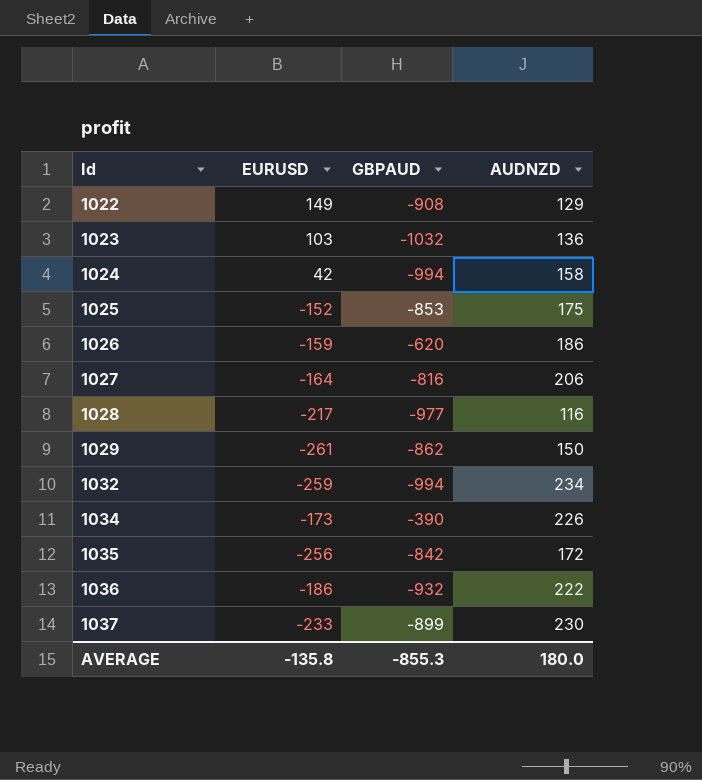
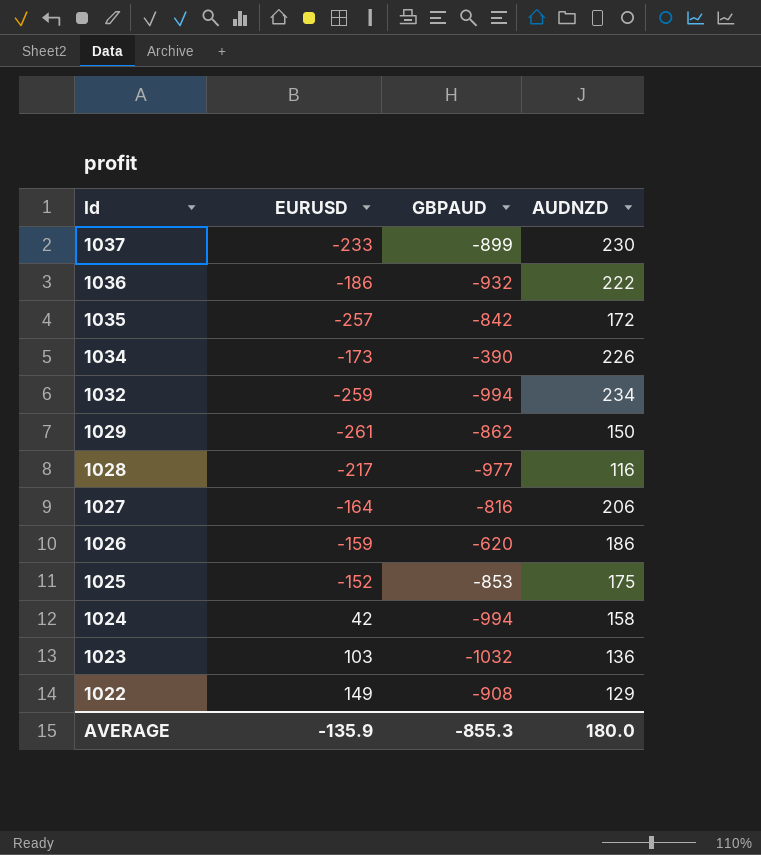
row order: Id ascending -> Id descending
1035 | EURUSD: -256 -> -257
AVERAGE | EURUSD: -135.8 -> -135.9

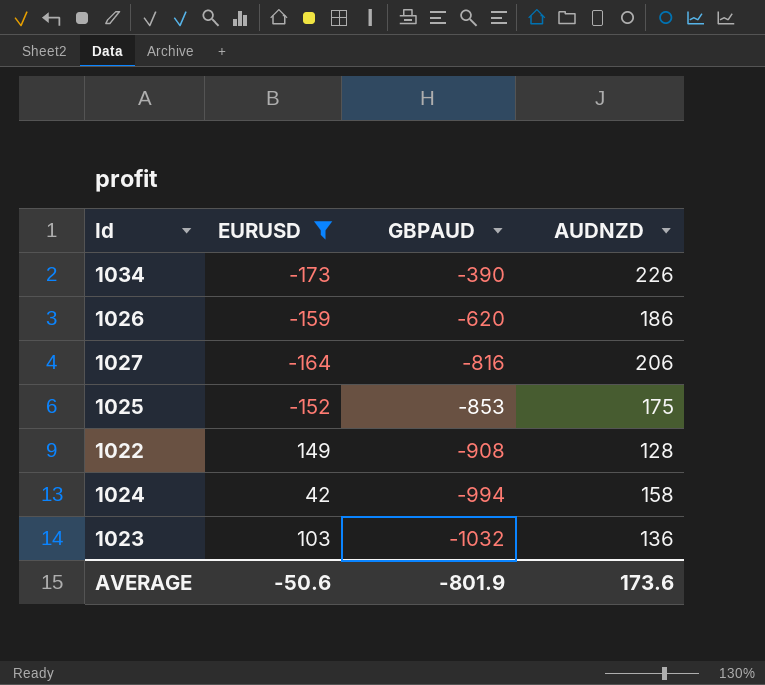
filter: none -> EURUSD >= -173
row order: Id descending -> GBPAUD descending
1022 | AUDNZD: 129 -> 128
AVERAGE | EURUSD: -135.9 -> -50.6
AVERAGE | GBPAUD: -855.3 -> -801.9
AVERAGE | AUDNZD: 180.0 -> 173.6

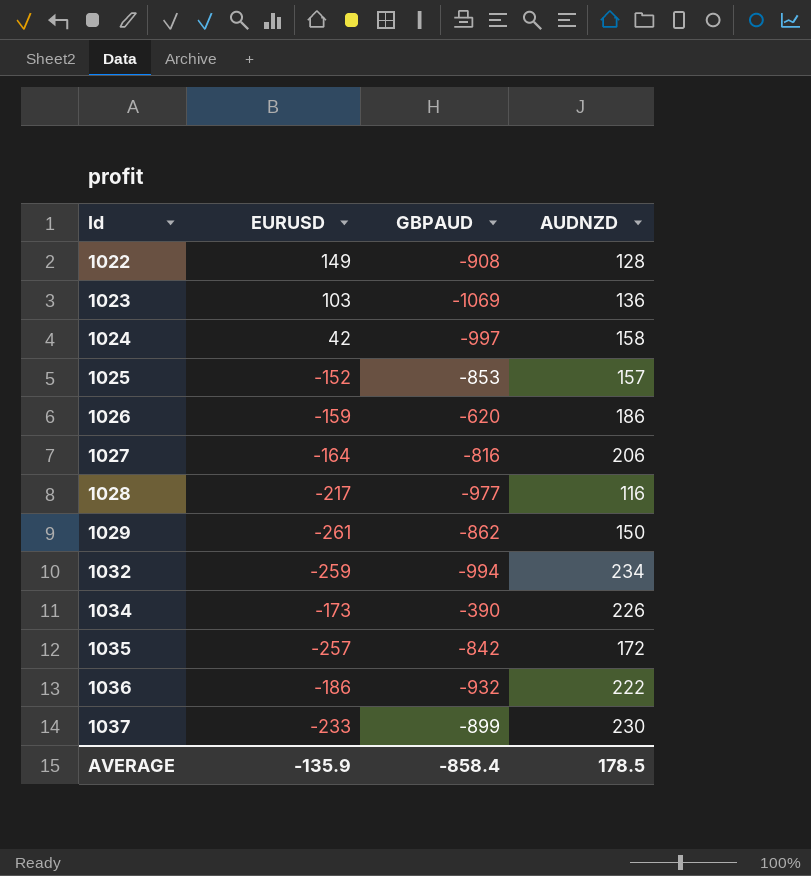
filter: EURUSD >= -173 -> none
row order: GBPAUD descending -> Id ascending
1023 | GBPAUD: -1032 -> -1069
1024 | GBPAUD: -994 -> -997
1025 | AUDNZD: 175 -> 157
AVERAGE | EURUSD: -50.6 -> -135.9
AVERAGE | GBPAUD: -801.9 -> -858.4
AVERAGE | AUDNZD: 173.6 -> 178.5

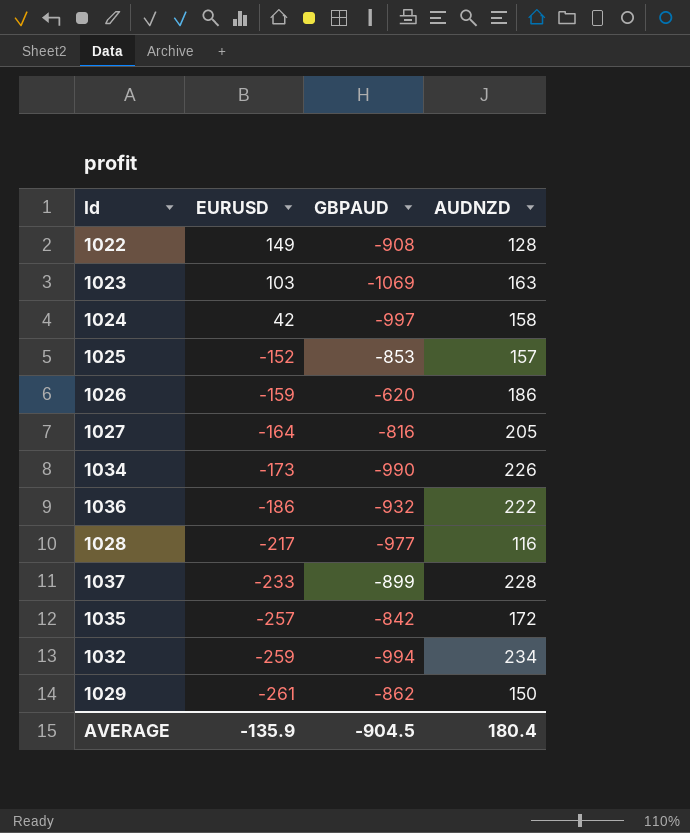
row order: Id ascending -> EURUSD descending
1023 | AUDNZD: 136 -> 163
1027 | AUDNZD: 206 -> 205
1034 | GBPAUD: -390 -> -990
1037 | AUDNZD: 230 -> 228
AVERAGE | GBPAUD: -858.4 -> -904.5
AVERAGE | AUDNZD: 178.5 -> 180.4

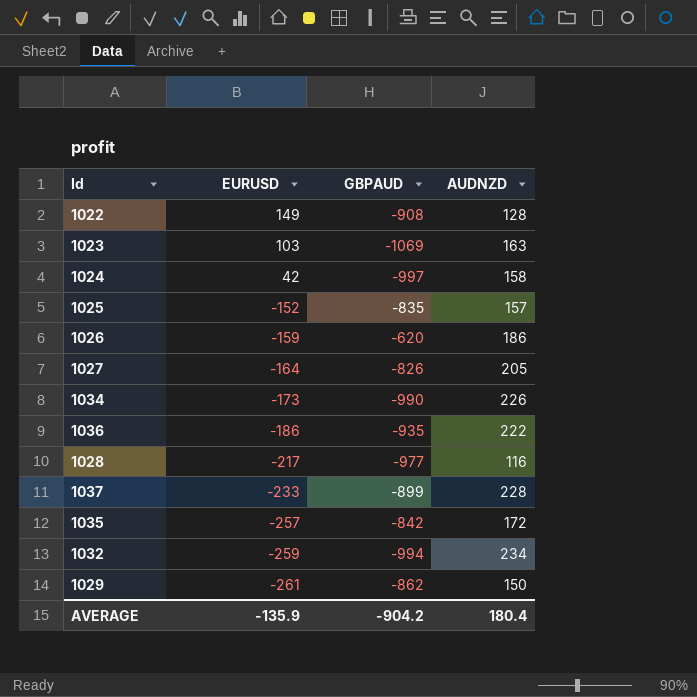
1025 | GBPAUD: -853 -> -835
1027 | GBPAUD: -816 -> -826
1036 | GBPAUD: -932 -> -935
AVERAGE | GBPAUD: -904.5 -> -904.2

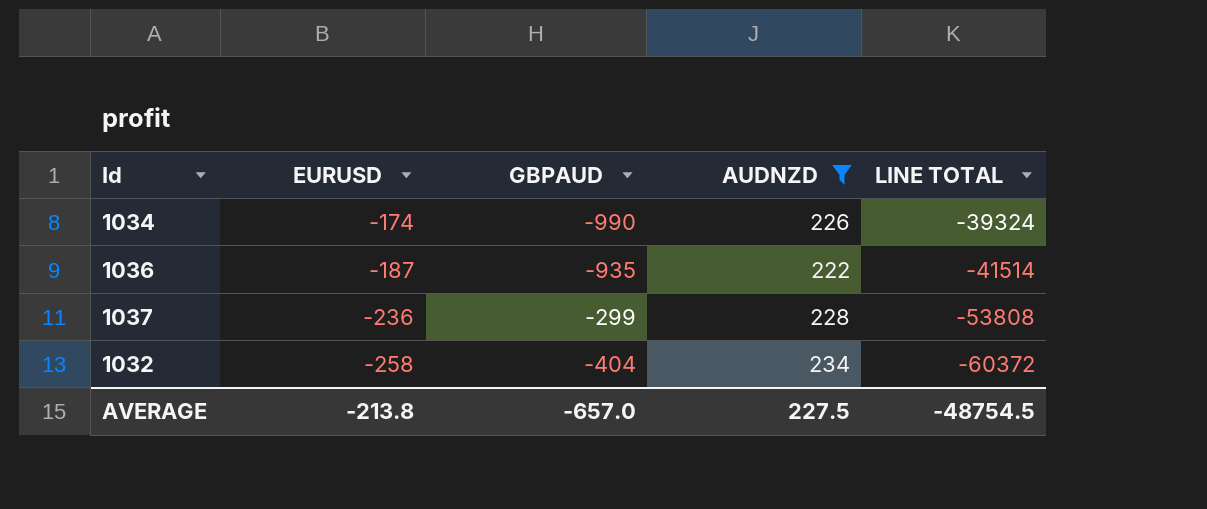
filter: none -> AUDNZD >= 222
column LINE TOTAL | formula: none -> [EURUSD] * [AUDNZD]
1034 | EURUSD: -173 -> -174
1036 | EURUSD: -186 -> -187
1037 | EURUSD: -233 -> -236
1037 | GBPAUD: -899 -> -299
1032 | EURUSD: -259 -> -258
1032 | GBPAUD: -994 -> -404
AVERAGE | EURUSD: -135.9 -> -213.8
AVERAGE | GBPAUD: -904.2 -> -657.0
AVERAGE | AUDNZD: 180.4 -> 227.5

